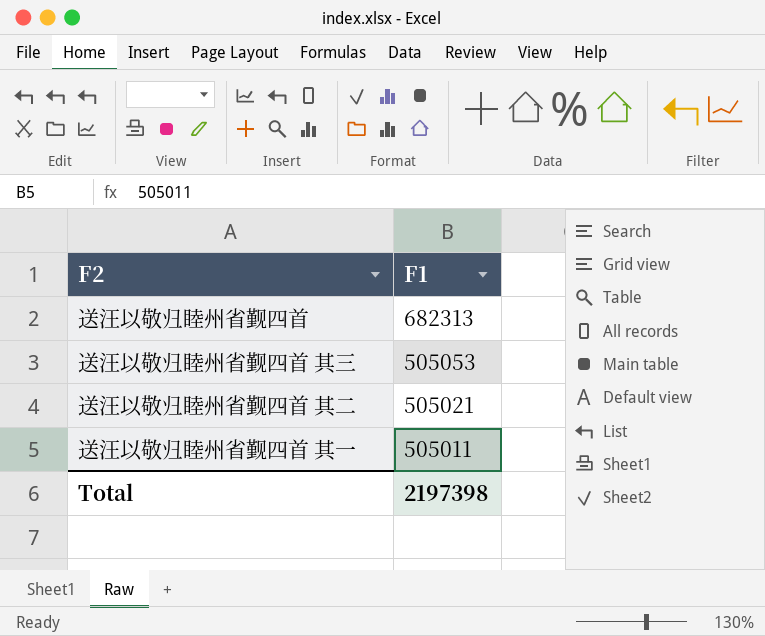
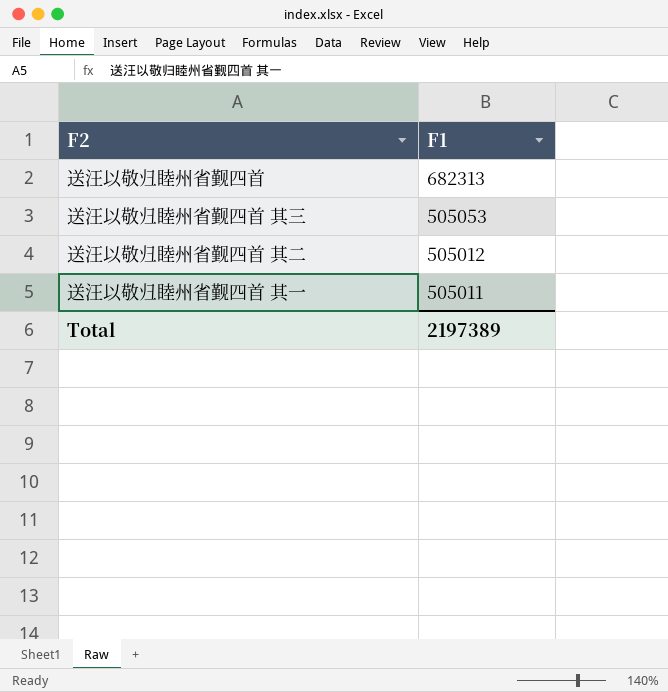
送汪以敬归睦州省觐四首 其二 | F1: 505021 -> 505012
Total | F1: 2197398 -> 2197389

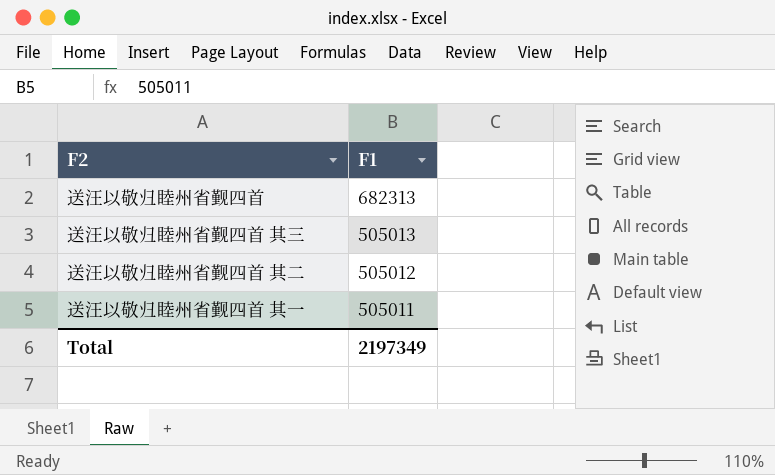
送汪以敬归睦州省觐四首 其三 | F1: 505053 -> 505013
Total | F1: 2197389 -> 2197349

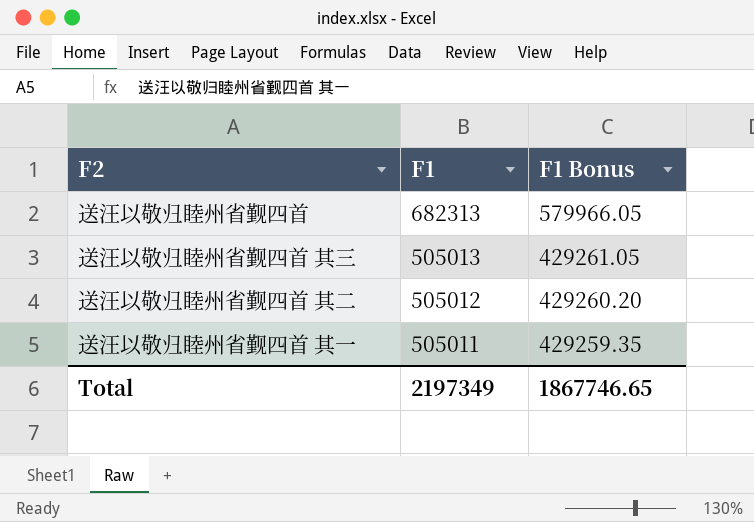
column F1 Bonus | formula: none -> [F1] * 0.85

